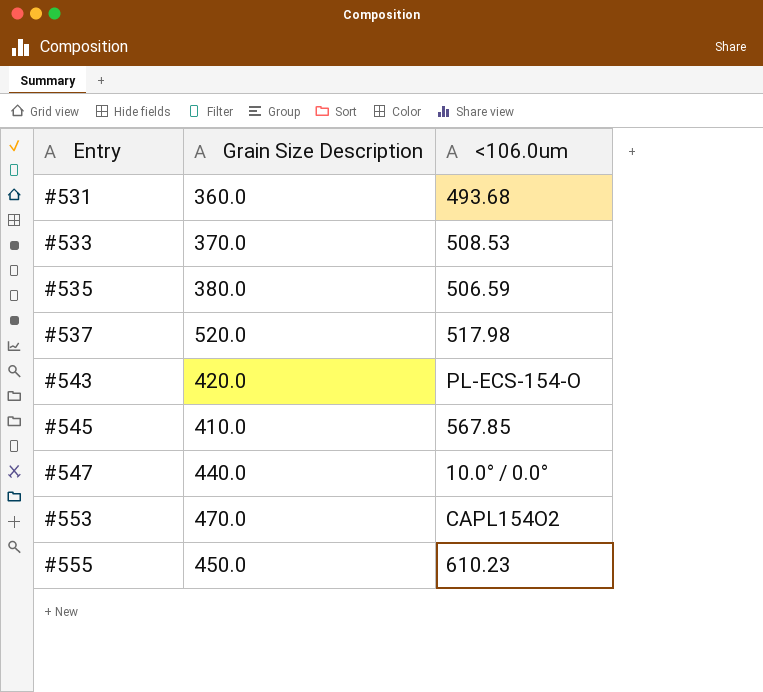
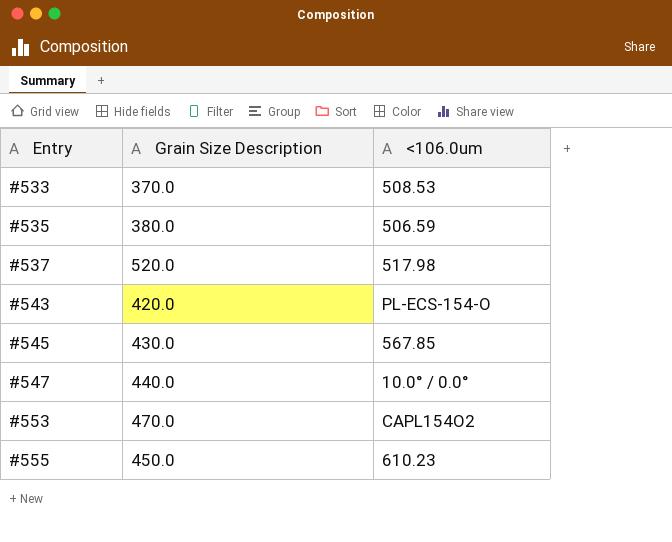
row #531: 360.0 | 493.68 -> none
#545 | Grain Size Description: 410.0 -> 430.0

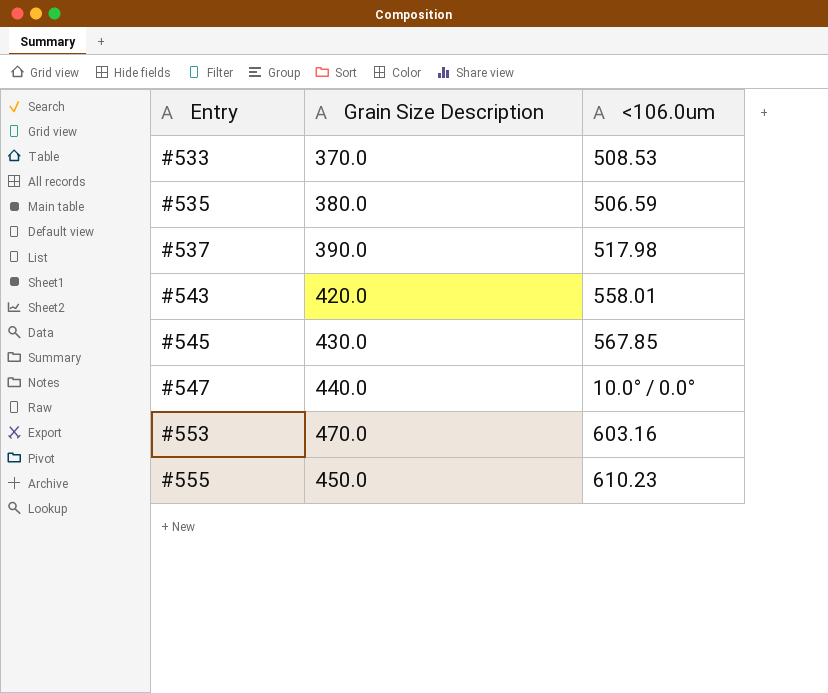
#537 | Grain Size Description: 520.0 -> 390.0
#543 | <106.0um: PL-ECS-154-O -> 558.01
#553 | <106.0um: CAPL154O2 -> 603.16

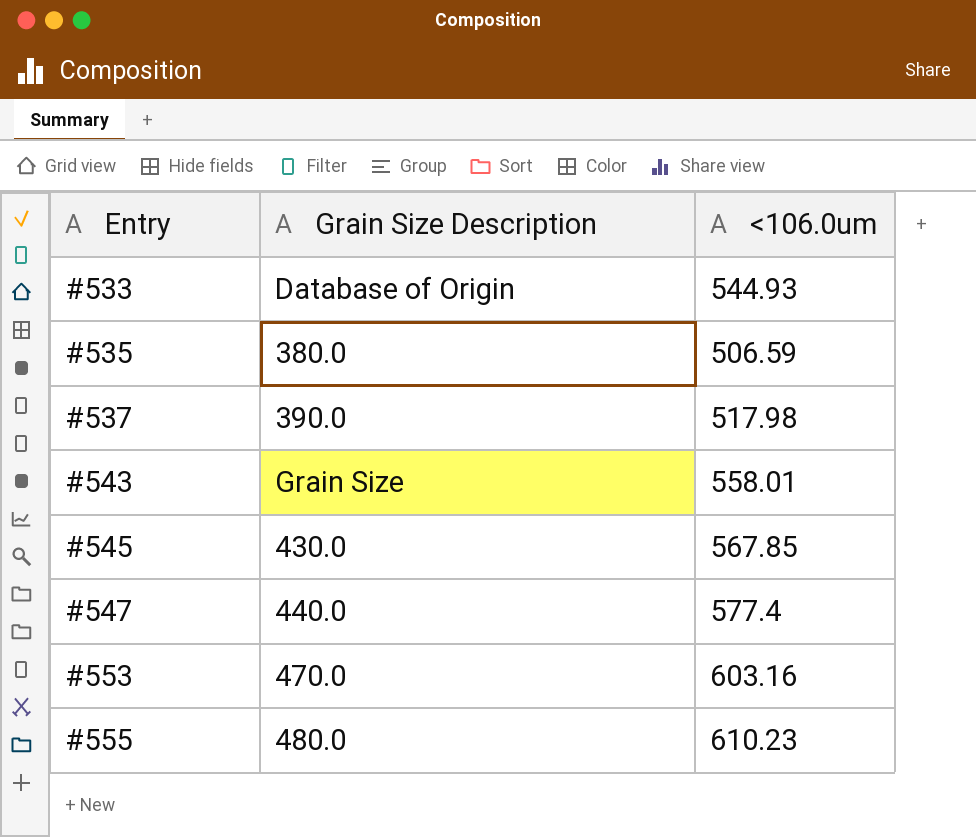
#533 | Grain Size Description: 370.0 -> Database of Origin
#533 | <106.0um: 508.53 -> 544.93
#543 | Grain Size Description: 420.0 -> Grain Size
#547 | <106.0um: 10.0° / 0.0° -> 577.4
#555 | Grain Size Description: 450.0 -> 480.0

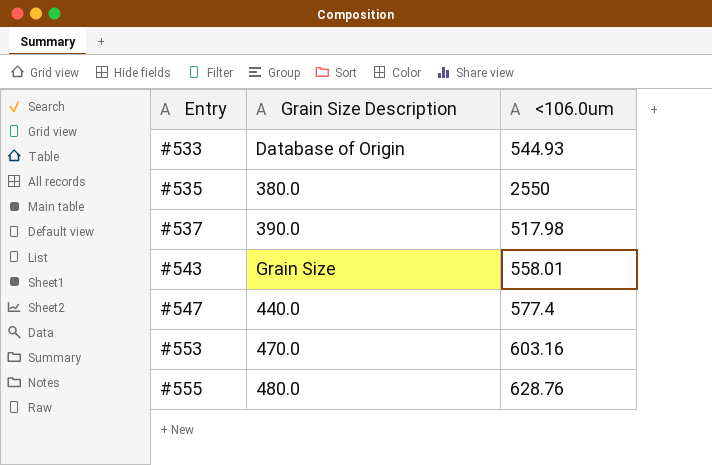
row #545: 430.0 | 567.85 -> none
#535 | <106.0um: 506.59 -> 2550
#555 | <106.0um: 610.23 -> 628.76

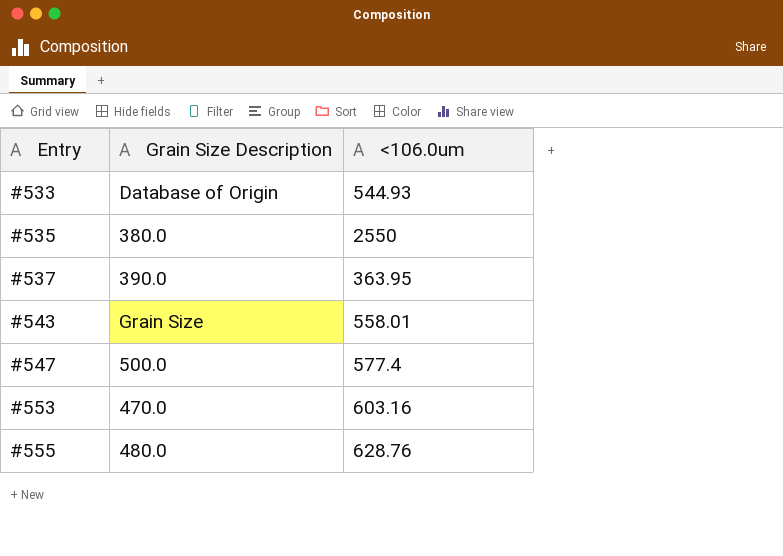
#537 | <106.0um: 517.98 -> 363.95
#547 | Grain Size Description: 440.0 -> 500.0

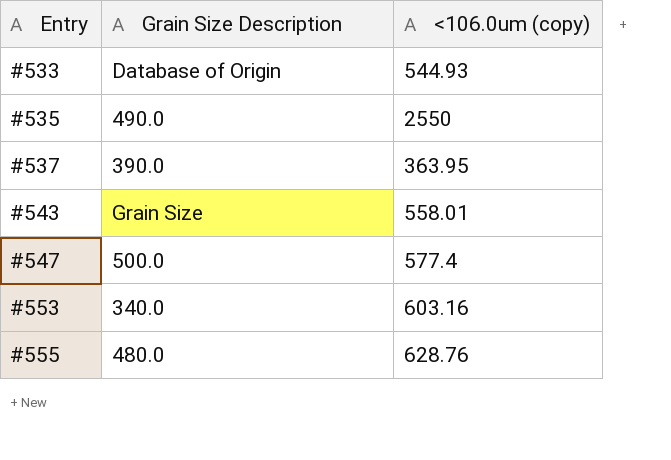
column name: <106.0um -> <106.0um (copy)
#535 | Grain Size Description: 380.0 -> 490.0
#553 | Grain Size Description: 470.0 -> 340.0

